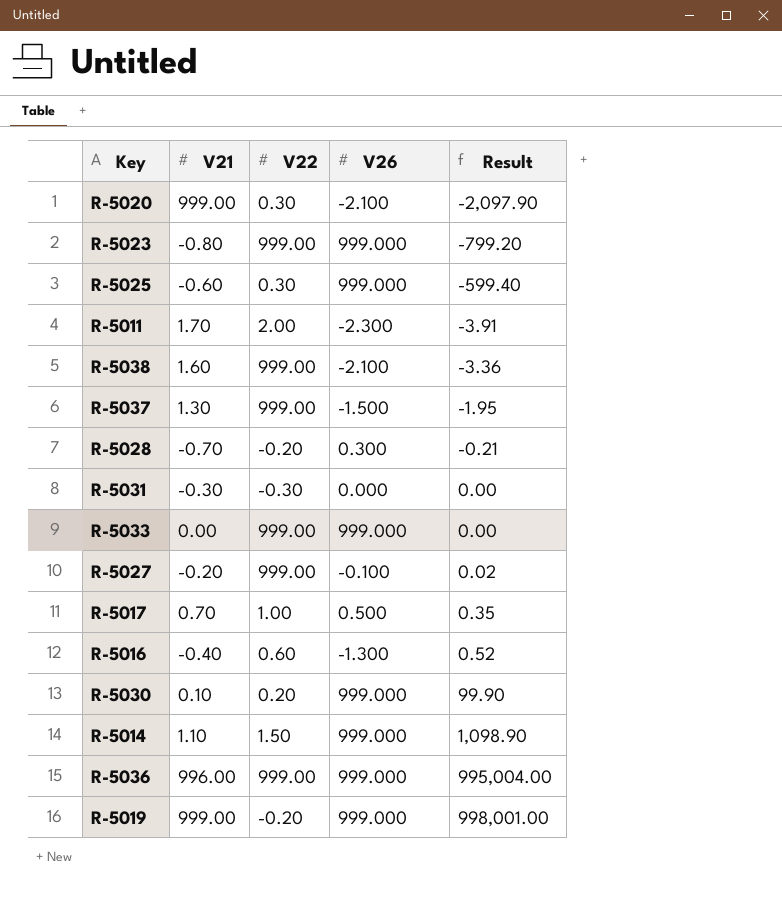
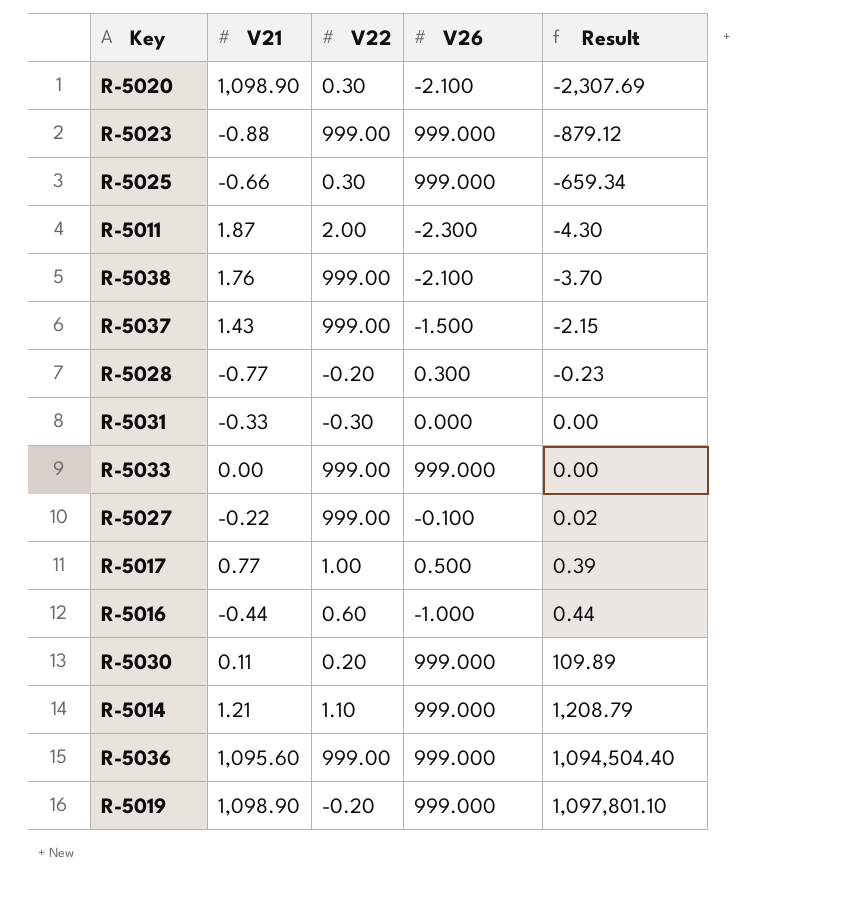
R-5020 | V21: 999.00 -> 1,098.90
R-5020 | Result: -2,097.90 -> -2,307.69
R-5023 | V21: -0.80 -> -0.88
R-5023 | Result: -799.20 -> -879.12
R-5025 | V21: -0.60 -> -0.66
R-5025 | Result: -599.40 -> -659.34
R-5011 | V21: 1.70 -> 1.87
R-5011 | Result: -3.91 -> -4.30
R-5038 | V21: 1.60 -> 1.76
R-5038 | Result: -3.36 -> -3.70
R-5037 | V21: 1.30 -> 1.43
R-5037 | Result: -1.95 -> -2.15
R-5028 | V21: -0.70 -> -0.77
R-5028 | Result: -0.21 -> -0.23
R-5031 | V21: -0.30 -> -0.33
R-5027 | V21: -0.20 -> -0.22
R-5017 | V21: 0.70 -> 0.77
R-5017 | Result: 0.35 -> 0.39
R-5016 | V21: -0.40 -> -0.44
R-5016 | V26: -1.300 -> -1.000
R-5016 | Result: 0.52 -> 0.44
R-5030 | V21: 0.10 -> 0.11
R-5030 | Result: 99.90 -> 109.89
R-5014 | V21: 1.10 -> 1.21
R-5014 | V22: 1.50 -> 1.10
R-5014 | Result: 1,098.90 -> 1,208.79
R-5036 | V21: 996.00 -> 1,095.60
R-5036 | Result: 995,004.00 -> 1,094,504.40
R-5019 | V21: 999.00 -> 1,098.90
R-5019 | Result: 998,001.00 -> 1,097,801.10

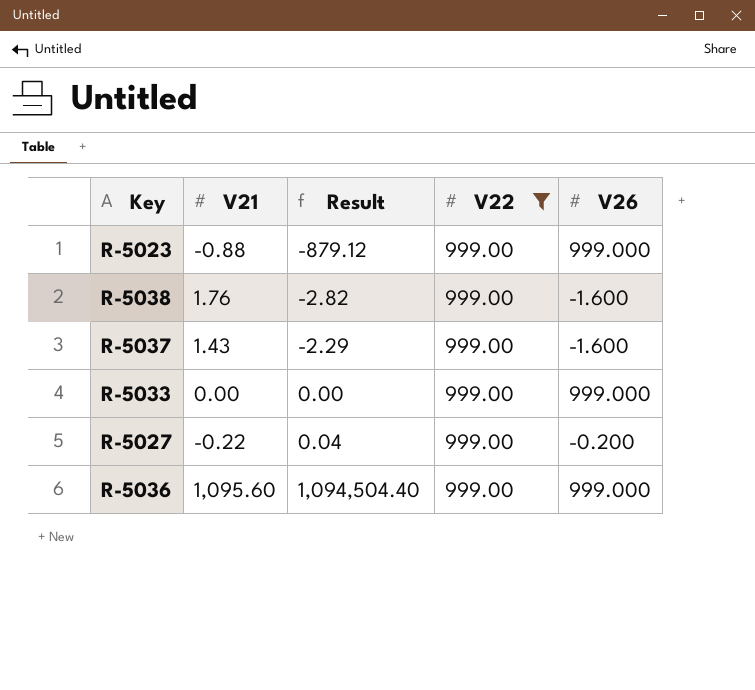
filter: none -> V22 = 999.00
column Result | position: 5 -> 3
R-5038 | Result: -3.70 -> -2.82
R-5038 | V26: -2.100 -> -1.600
R-5037 | Result: -2.15 -> -2.29
R-5037 | V26: -1.500 -> -1.600
R-5027 | Result: 0.02 -> 0.04
R-5027 | V26: -0.100 -> -0.200

